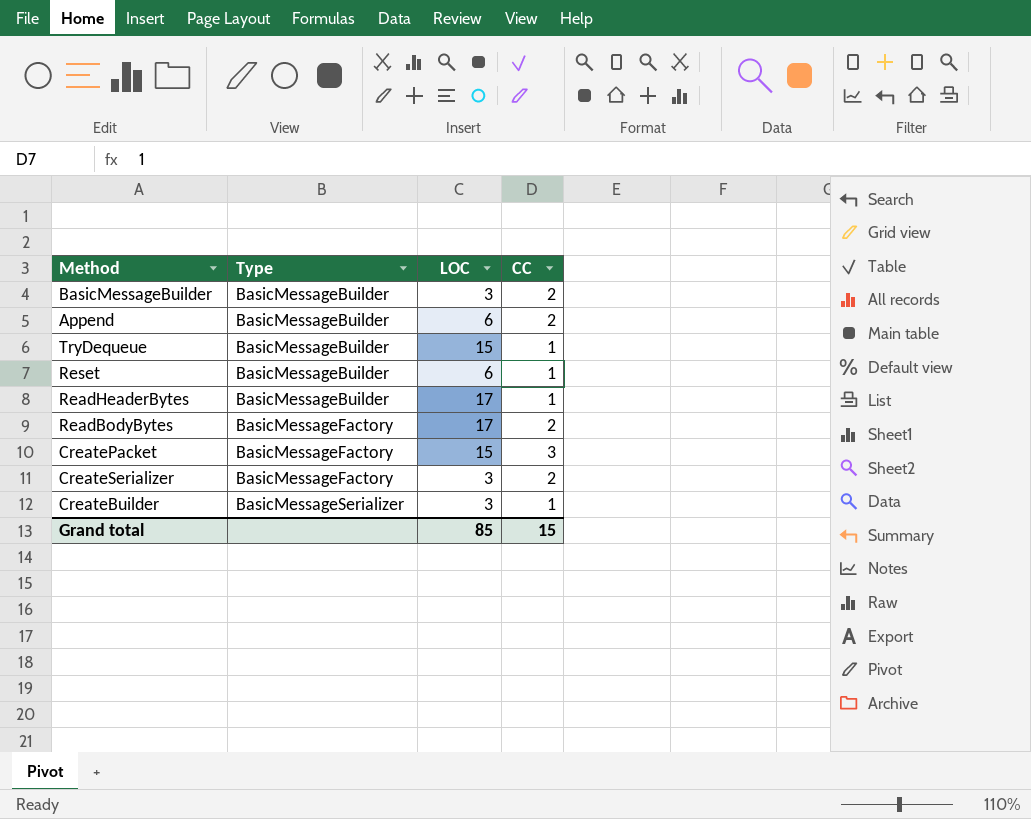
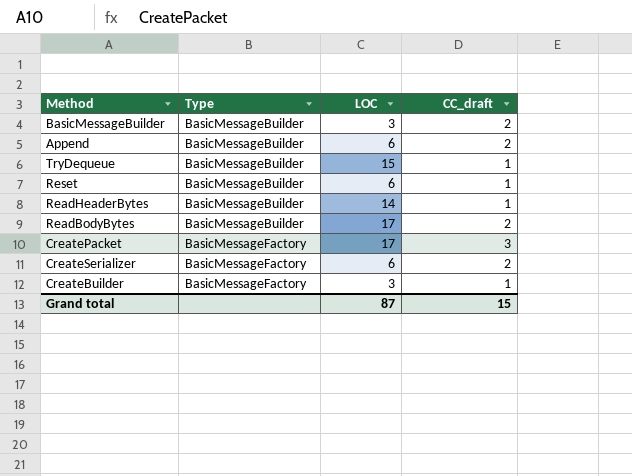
column name: CC -> CC_draft
ReadHeaderBytes | LOC: 17 -> 14
ReadBodyBytes | Type: BasicMessageFactory -> BasicMessageBuilder
CreatePacket | LOC: 15 -> 17
CreateSerializer | LOC: 3 -> 6
CreateBuilder | Type: BasicMessageSerializer -> BasicMessageFactory
Grand total | LOC: 85 -> 87

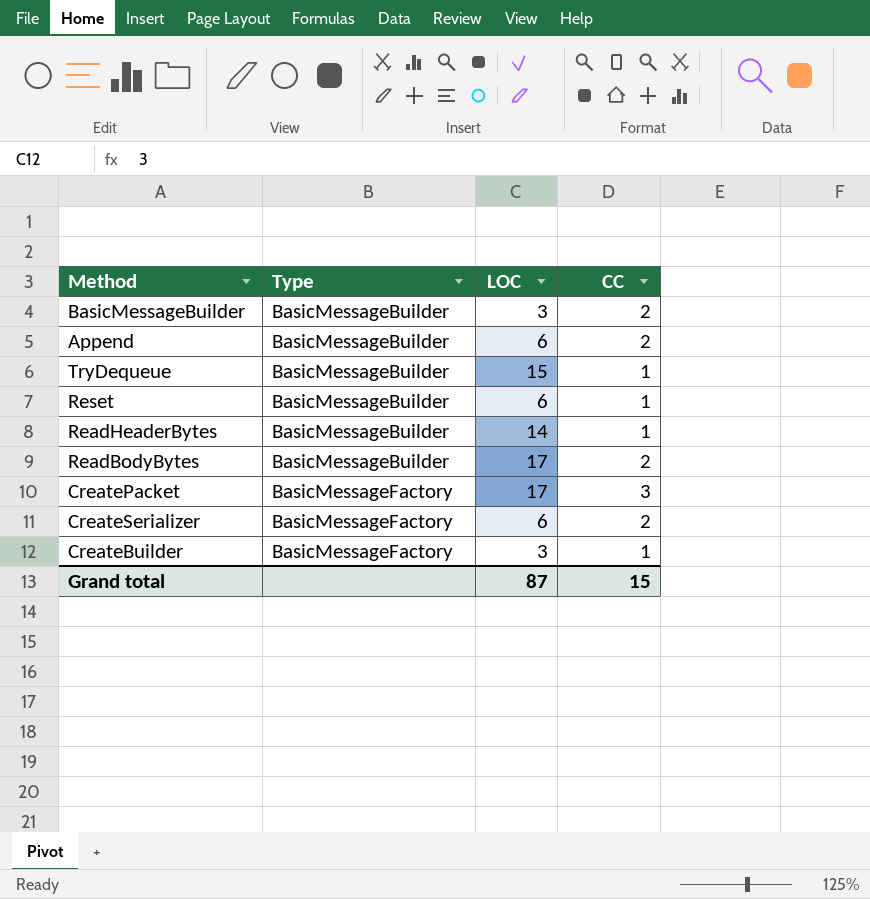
column name: CC_draft -> CC

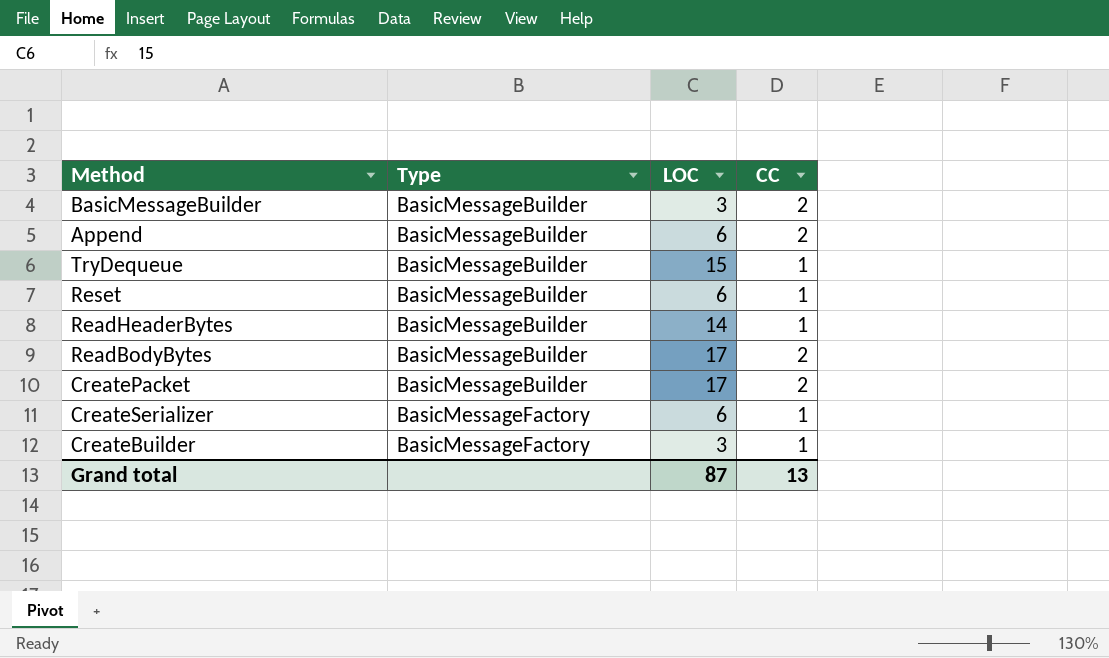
CreatePacket | Type: BasicMessageFactory -> BasicMessageBuilder
CreatePacket | CC: 3 -> 2
CreateSerializer | CC: 2 -> 1
Grand total | CC: 15 -> 13

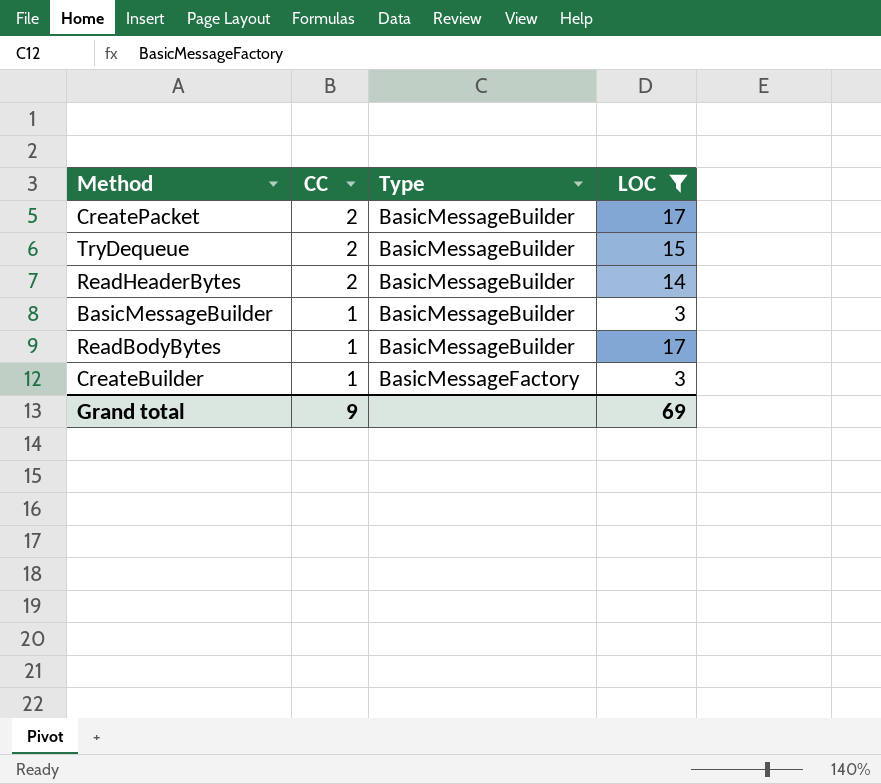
filter: none -> LOC != 6
row order: Type ascending -> CC descending
column CC | position: 4 -> 2
TryDequeue | CC: 1 -> 2
ReadHeaderBytes | CC: 1 -> 2
BasicMessageBuilder | CC: 2 -> 1
ReadBodyBytes | CC: 2 -> 1
Grand total | CC: 13 -> 9
Grand total | LOC: 87 -> 69

